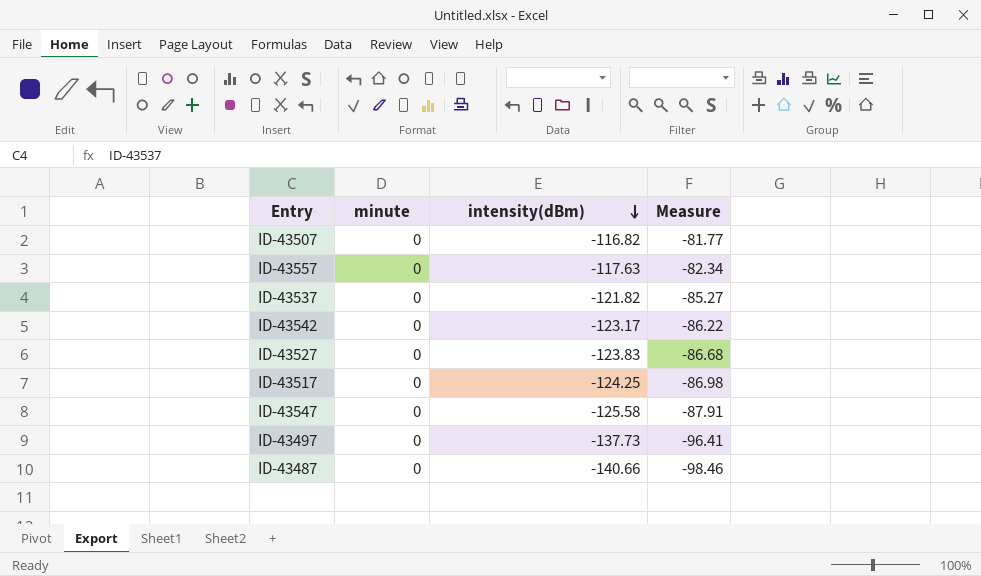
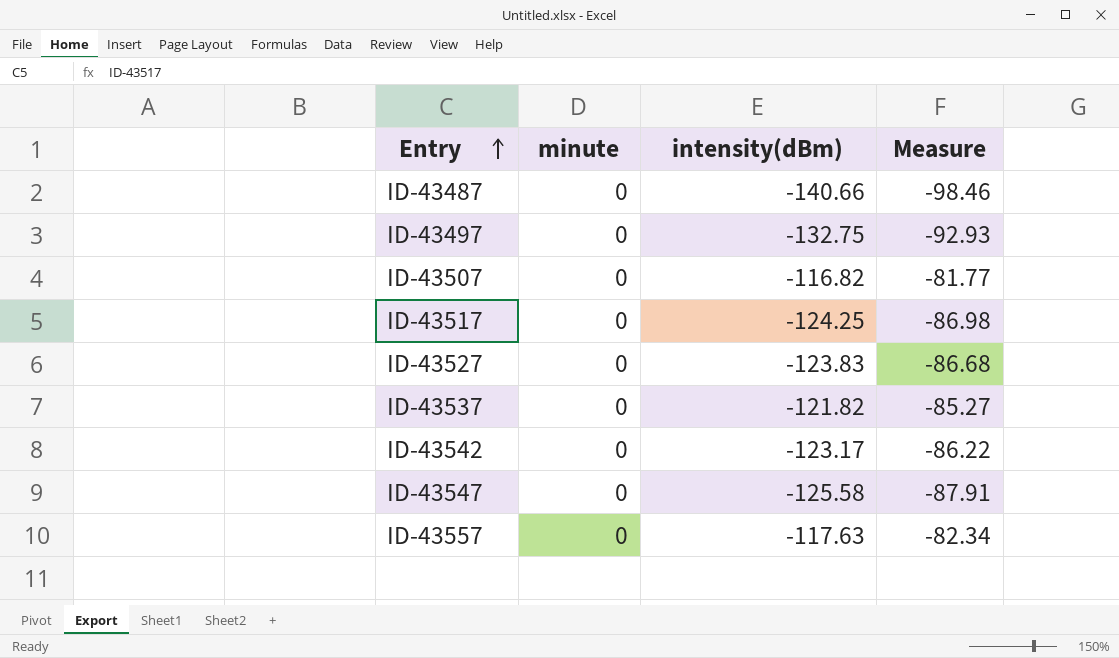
row order: intensity(dBm) descending -> Entry ascending
ID-43497 | intensity(dBm): -137.73 -> -132.75
ID-43497 | Measure: -96.41 -> -92.93

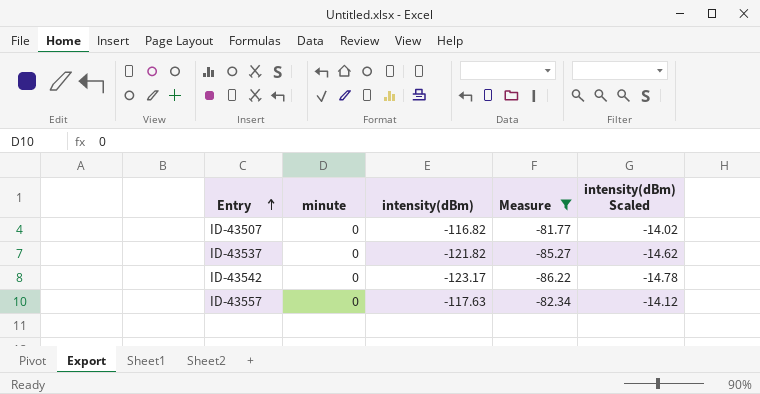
filter: none -> Measure >= -86.22
column intensity(dBm) Scaled | formula: none -> [intensity(dBm)] * 0.12

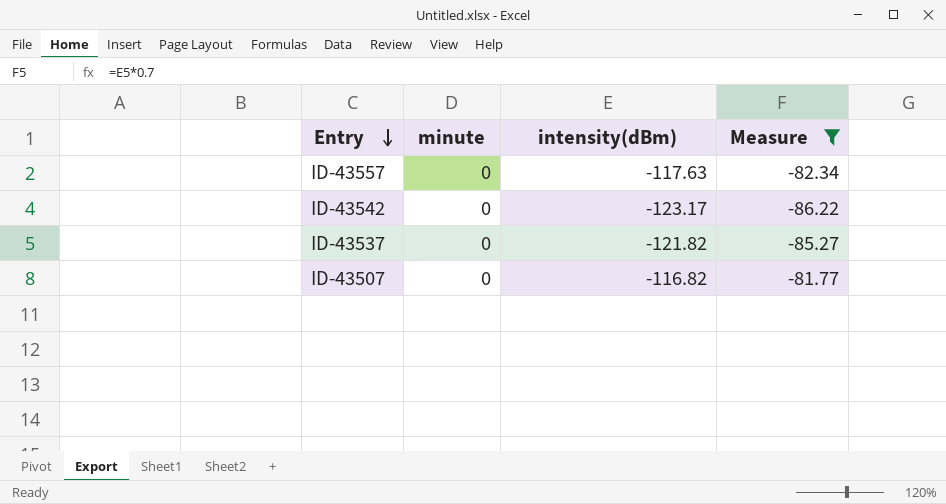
row order: Entry ascending -> Entry descending
column intensity(dBm) Scaled | formula: [intensity(dBm)] * 0.12 -> none

